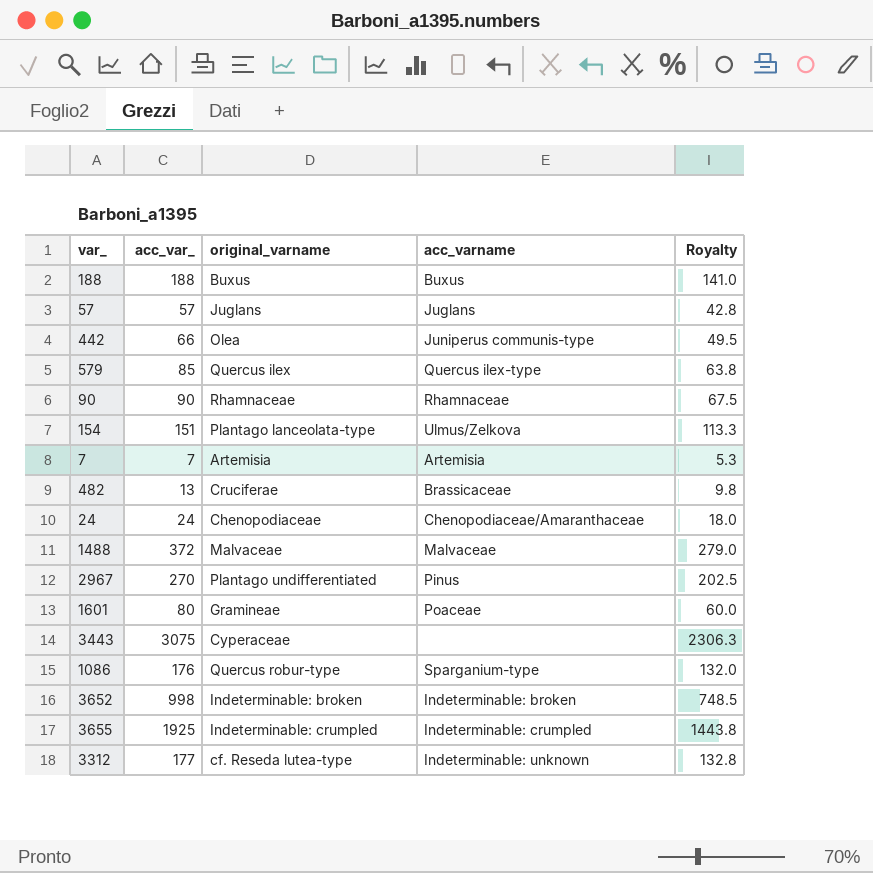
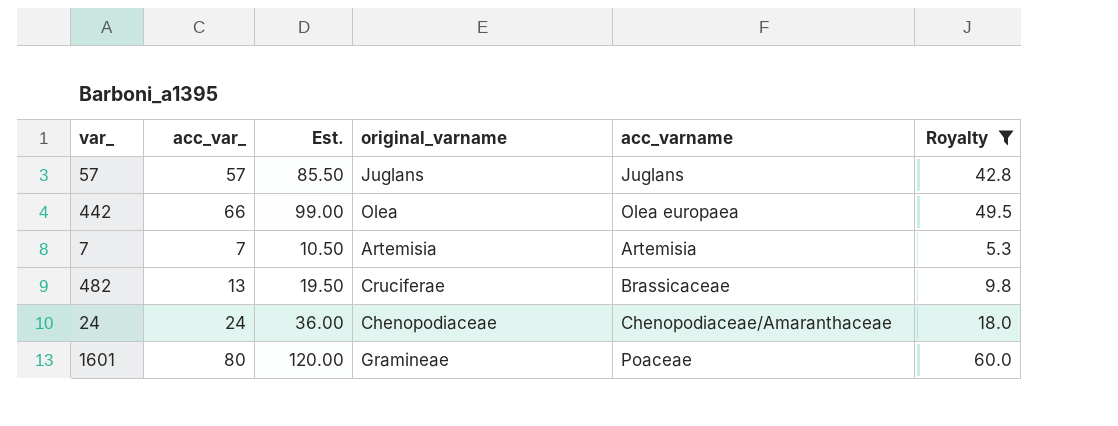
filter: none -> Royalty <= 60.0
column Est. | formula: none -> [acc_var_] * 1.5
442 | acc_varname: Juniperus communis-type -> Olea europaea

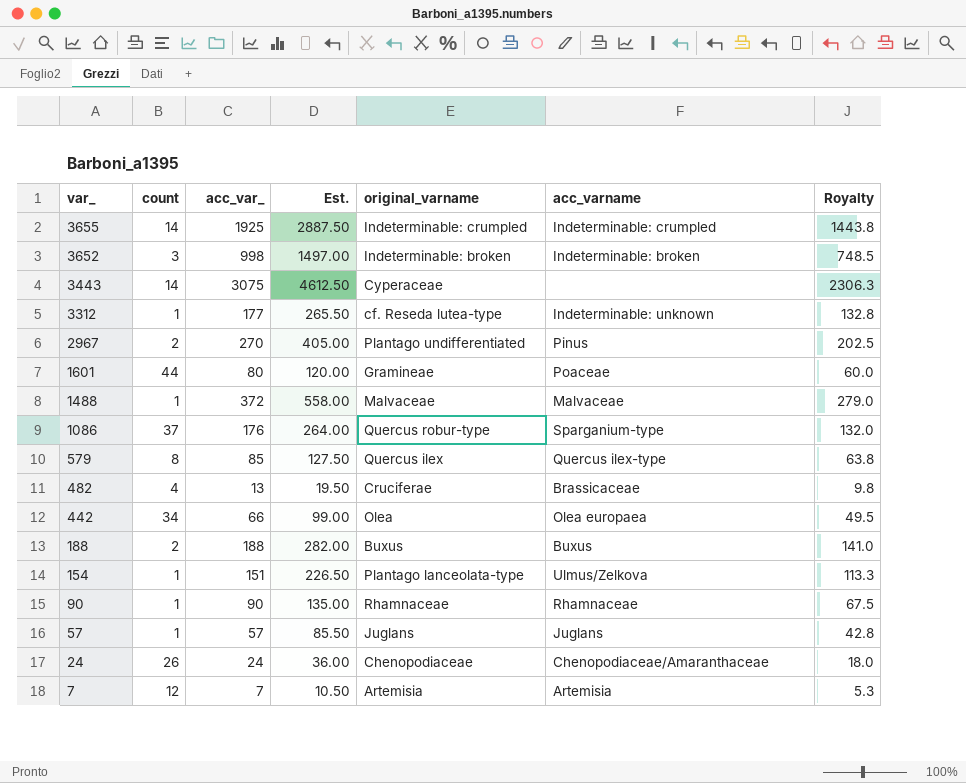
filter: Royalty <= 60.0 -> none
row order: none -> var_ descending
column count | position: none -> 2

